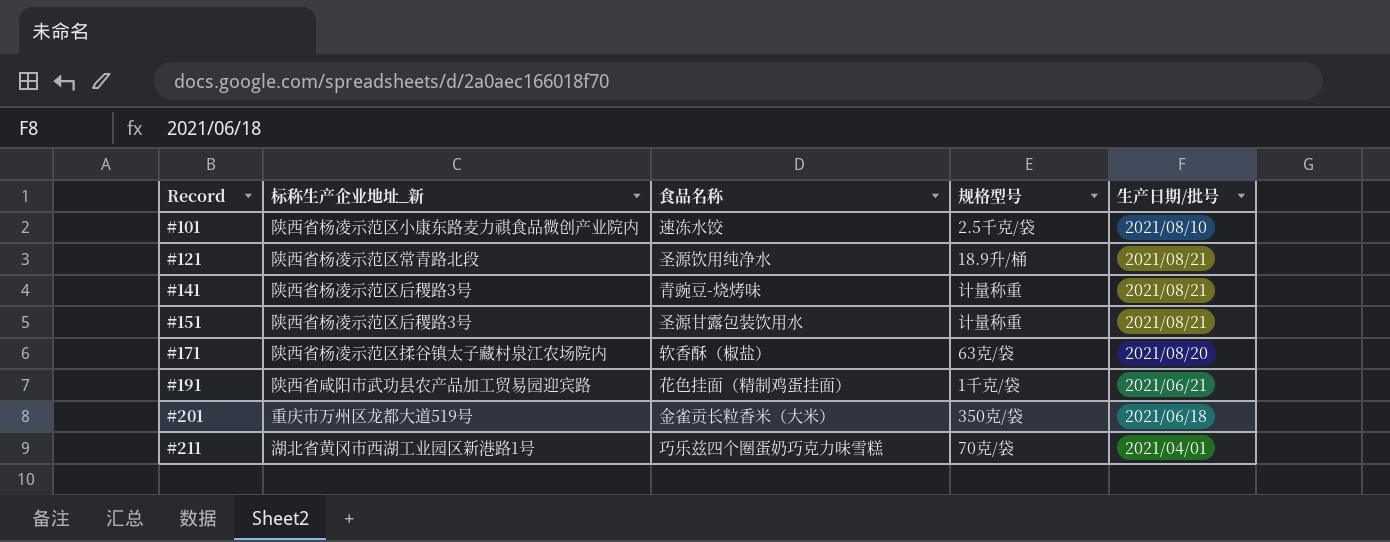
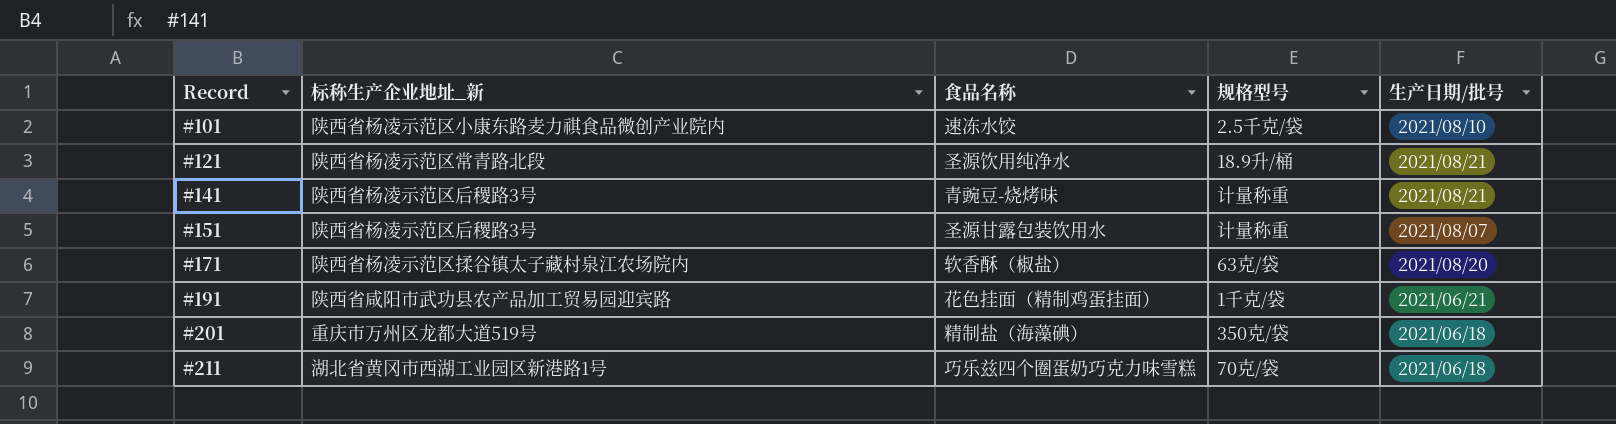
#151 | 生产日期/批号: 2021/08/21 -> 2021/08/07
#201 | 食品名称: 金雀贡长粒香米（大米） -> 精制盐（海藻碘）
#211 | 生产日期/批号: 2021/04/01 -> 2021/06/18

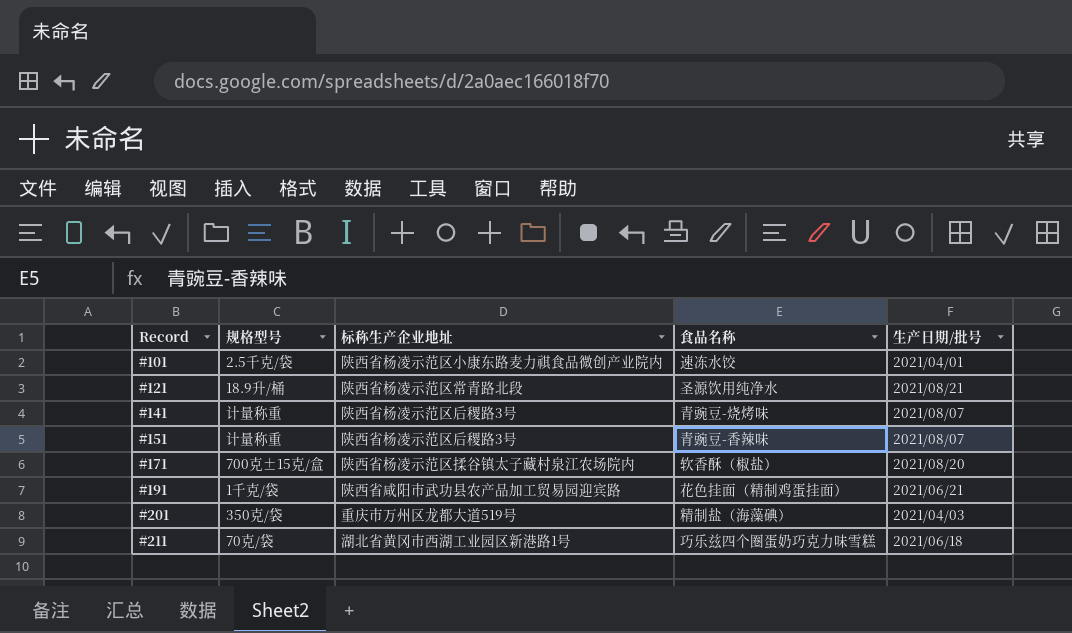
column 规格型号 | position: 4 -> 2
column name: 标称生产企业地址_新 -> 标称生产企业地址
#101 | 生产日期/批号: 2021/08/10 -> 2021/04/01
#141 | 生产日期/批号: 2021/08/21 -> 2021/08/07
#151 | 食品名称: 圣源甘露包装饮用水 -> 青豌豆-香辣味
#171 | 规格型号: 63克/袋 -> 700克±15克/盒
#201 | 生产日期/批号: 2021/06/18 -> 2021/04/03

